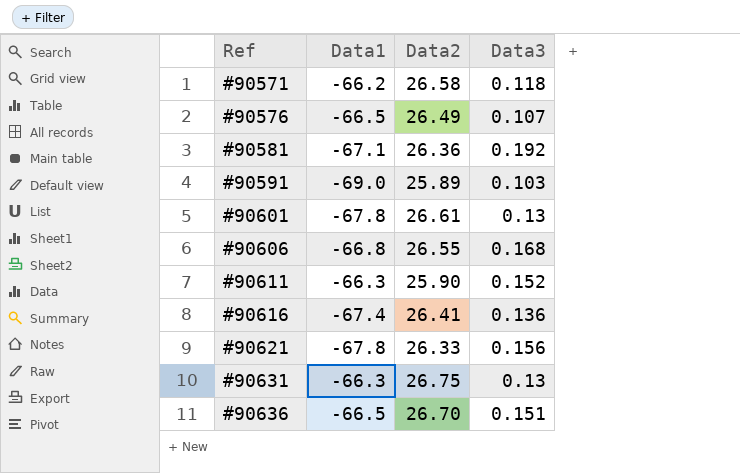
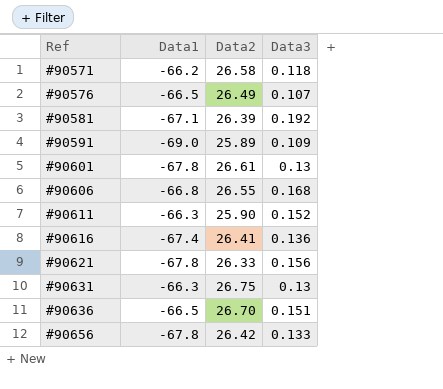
#90581 | Data2: 26.36 -> 26.39
#90591 | Data3: 0.103 -> 0.109
row #90656: none -> -67.8 | 26.42 | 0.133

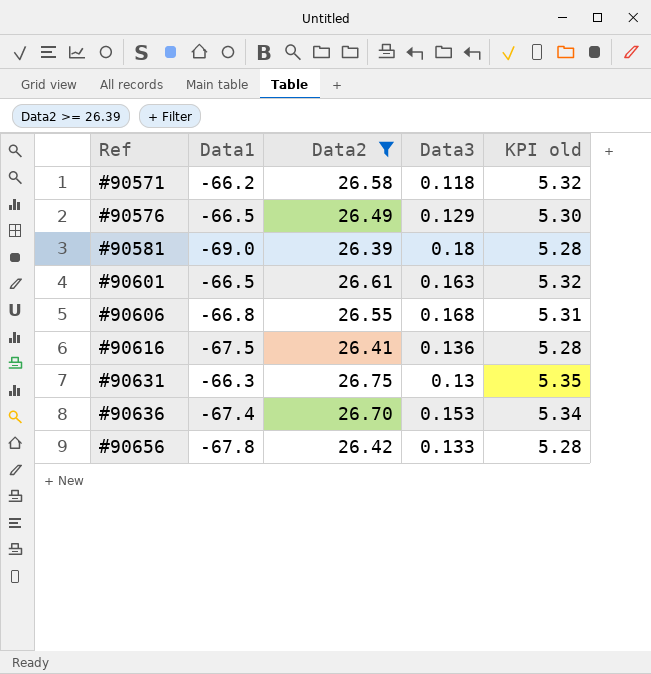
filter: none -> Data2 >= 26.39
column KPI old | formula: none -> [Data2] * 0.2
#90576 | Data3: 0.107 -> 0.129
#90581 | Data1: -67.1 -> -69.0
#90581 | Data3: 0.192 -> 0.18
#90601 | Data1: -67.8 -> -66.5
#90601 | Data3: 0.13 -> 0.163
#90616 | Data1: -67.4 -> -67.5
#90636 | Data1: -66.5 -> -67.4
#90636 | Data3: 0.151 -> 0.153

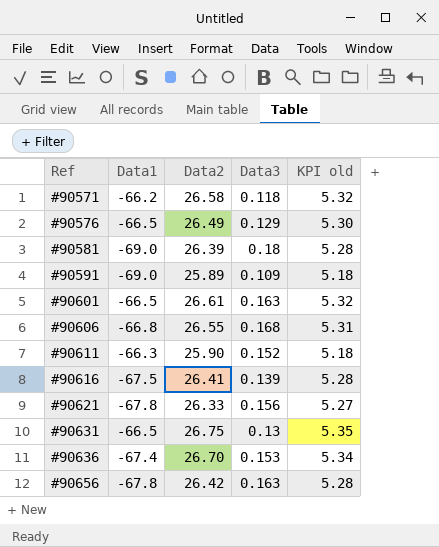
filter: Data2 >= 26.39 -> none
#90616 | Data3: 0.136 -> 0.139
#90631 | Data1: -66.3 -> -66.5
#90656 | Data3: 0.133 -> 0.163

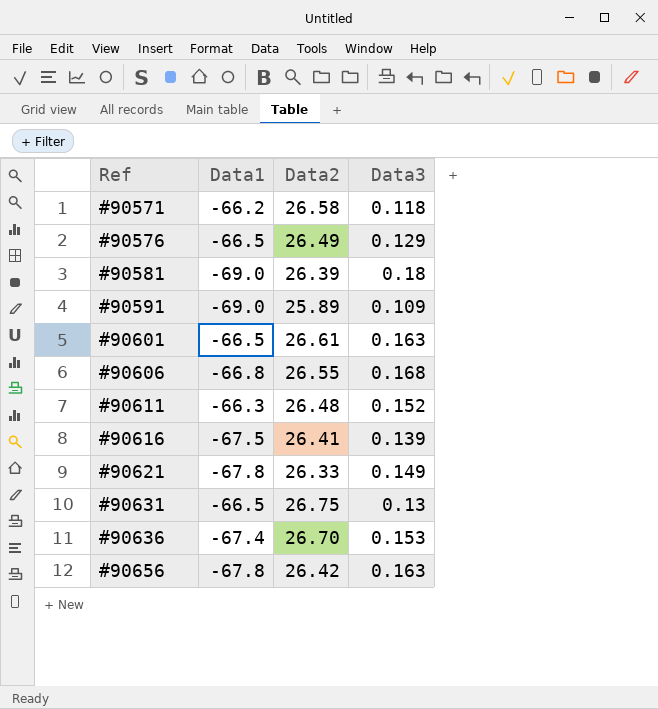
column KPI old | formula: [Data2] * 0.2 -> none
#90611 | Data2: 25.90 -> 26.48
#90621 | Data3: 0.156 -> 0.149

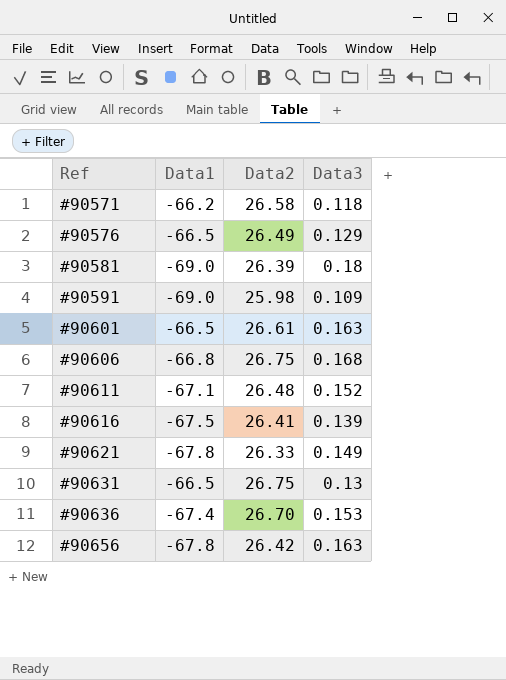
#90591 | Data2: 25.89 -> 25.98
#90606 | Data2: 26.55 -> 26.75
#90611 | Data1: -66.3 -> -67.1

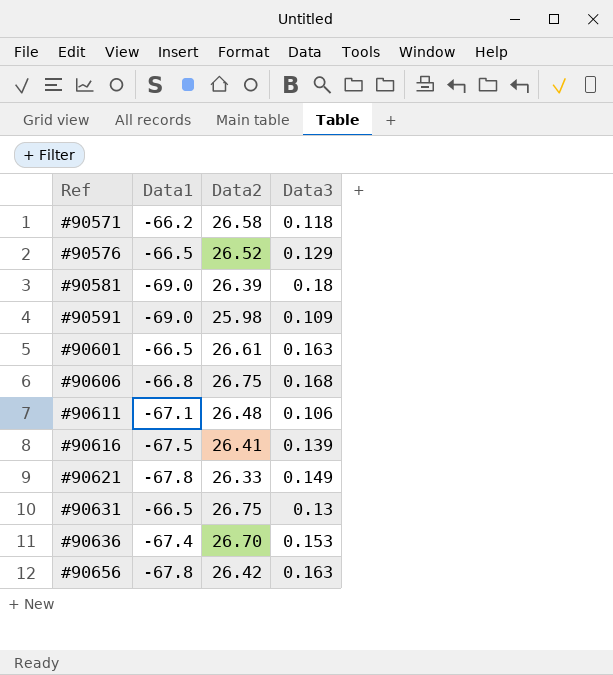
#90576 | Data2: 26.49 -> 26.52
#90611 | Data3: 0.152 -> 0.106

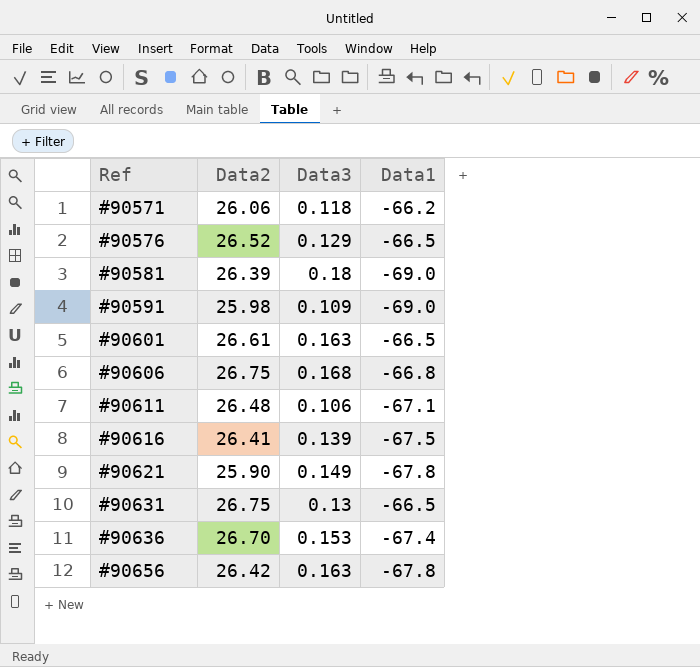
column Data1 | position: 2 -> 4
#90571 | Data2: 26.58 -> 26.06
#90621 | Data2: 26.33 -> 25.90

